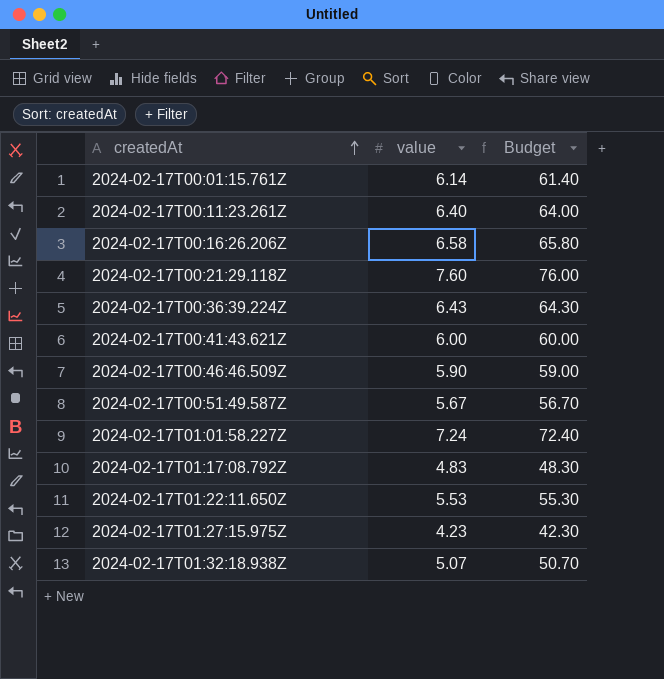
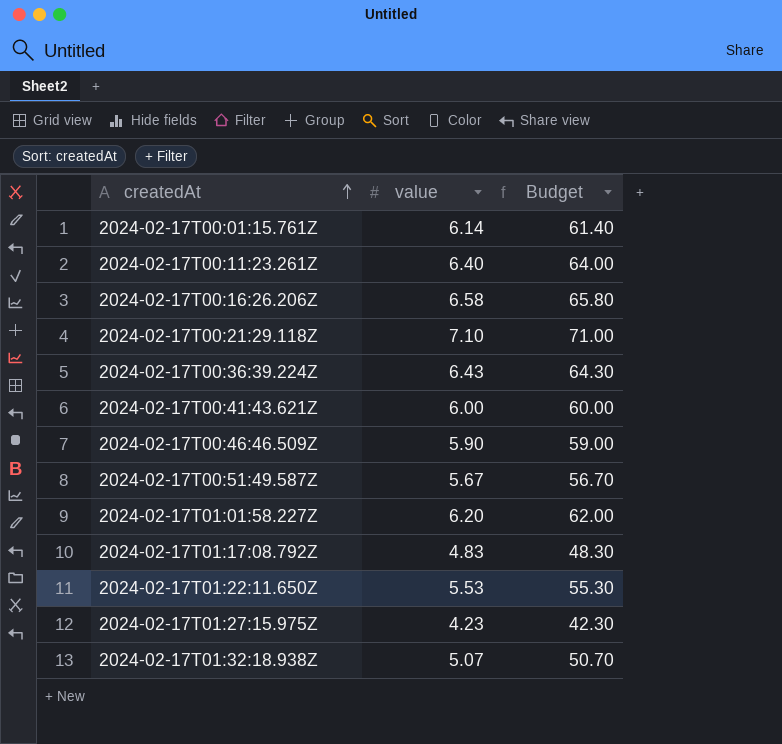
2024-02-17T00:21:29.118Z | value: 7.60 -> 7.10
2024-02-17T00:21:29.118Z | Budget: 76.00 -> 71.00
2024-02-17T01:01:58.227Z | value: 7.24 -> 6.20
2024-02-17T01:01:58.227Z | Budget: 72.40 -> 62.00

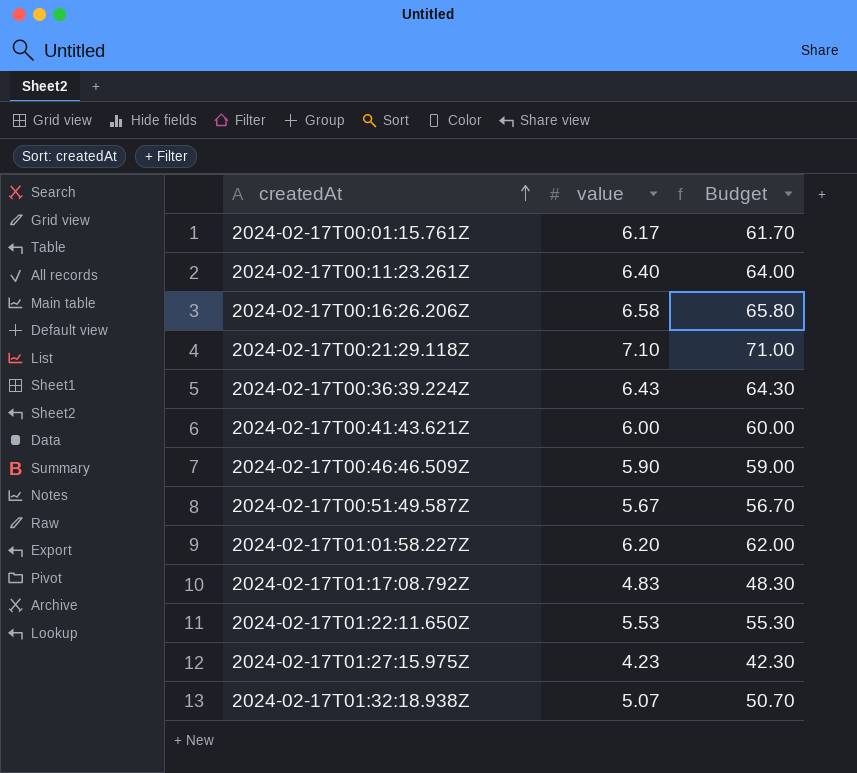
2024-02-17T00:01:15.761Z | value: 6.14 -> 6.17
2024-02-17T00:01:15.761Z | Budget: 61.40 -> 61.70

